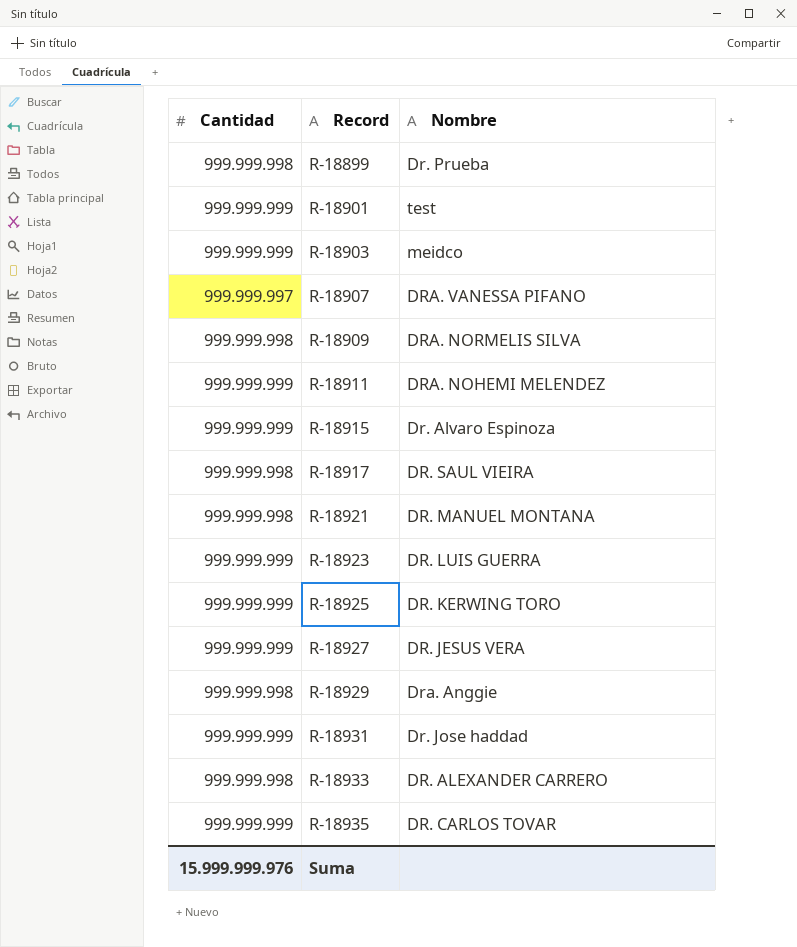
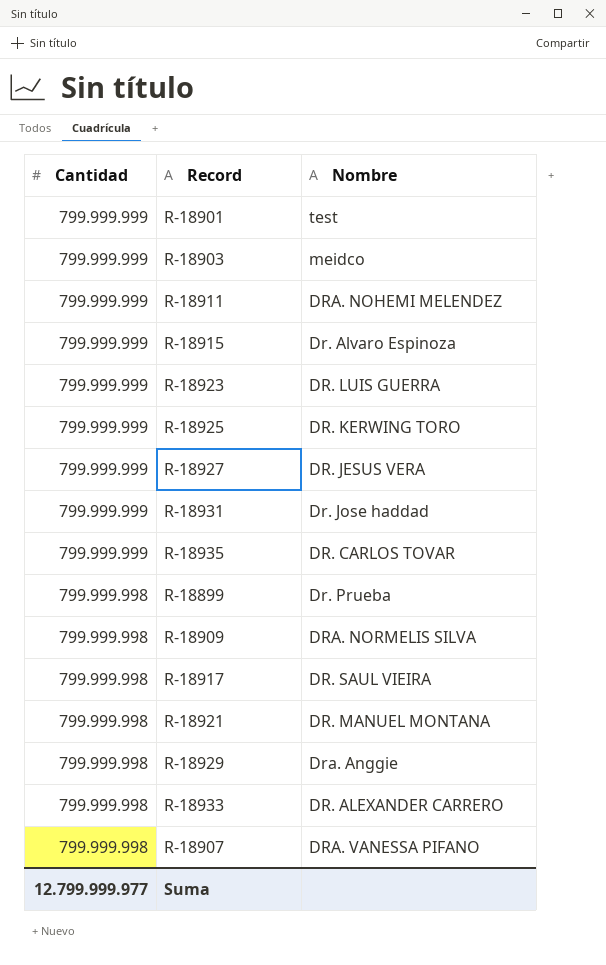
row order: Record ascending -> Cantidad descending
R-18901 | Cantidad: 999.999.999 -> 799.999.999
R-18903 | Cantidad: 999.999.999 -> 799.999.999
R-18911 | Cantidad: 999.999.999 -> 799.999.999
R-18915 | Cantidad: 999.999.999 -> 799.999.999
R-18923 | Cantidad: 999.999.999 -> 799.999.999
R-18925 | Cantidad: 999.999.999 -> 799.999.999
R-18927 | Cantidad: 999.999.999 -> 799.999.999
R-18931 | Cantidad: 999.999.999 -> 799.999.999
R-18935 | Cantidad: 999.999.999 -> 799.999.999
R-18899 | Cantidad: 999.999.998 -> 799.999.998
R-18909 | Cantidad: 999.999.998 -> 799.999.998
R-18917 | Cantidad: 999.999.998 -> 799.999.998
R-18921 | Cantidad: 999.999.998 -> 799.999.998
R-18929 | Cantidad: 999.999.998 -> 799.999.998
R-18933 | Cantidad: 999.999.998 -> 799.999.998
R-18907 | Cantidad: 999.999.997 -> 799.999.998
Suma | Cantidad: 15.999.999.976 -> 12.799.999.977

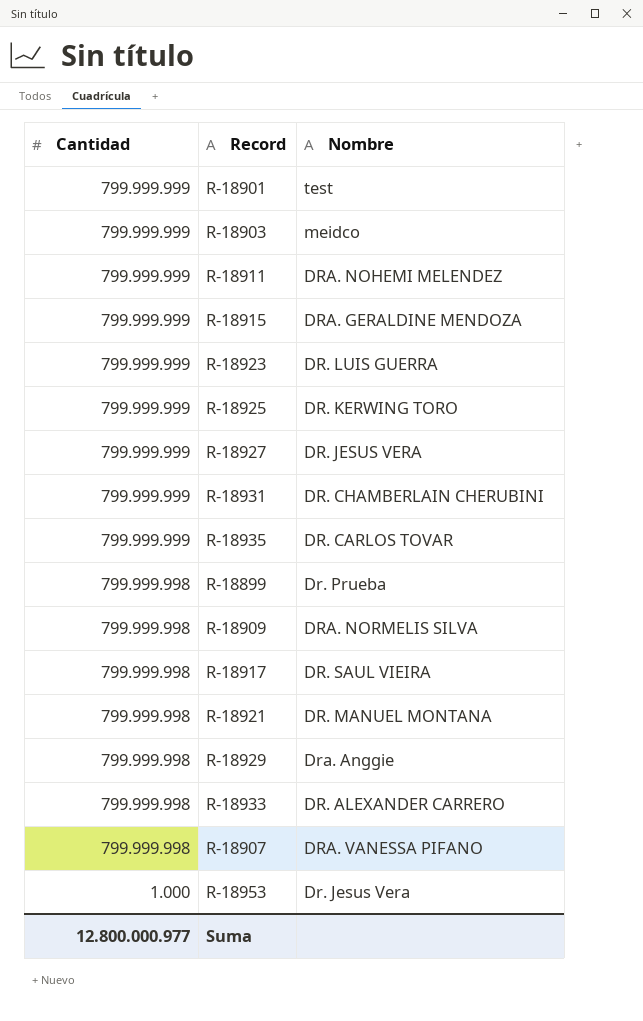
R-18915 | Nombre: Dr. Alvaro Espinoza -> DRA. GERALDINE MENDOZA
R-18931 | Nombre: Dr. Jose haddad -> DR. CHAMBERLAIN CHERUBINI
row R-18953: none -> 1.000 | Dr. Jesus Vera
Suma | Cantidad: 12.799.999.977 -> 12.800.000.977

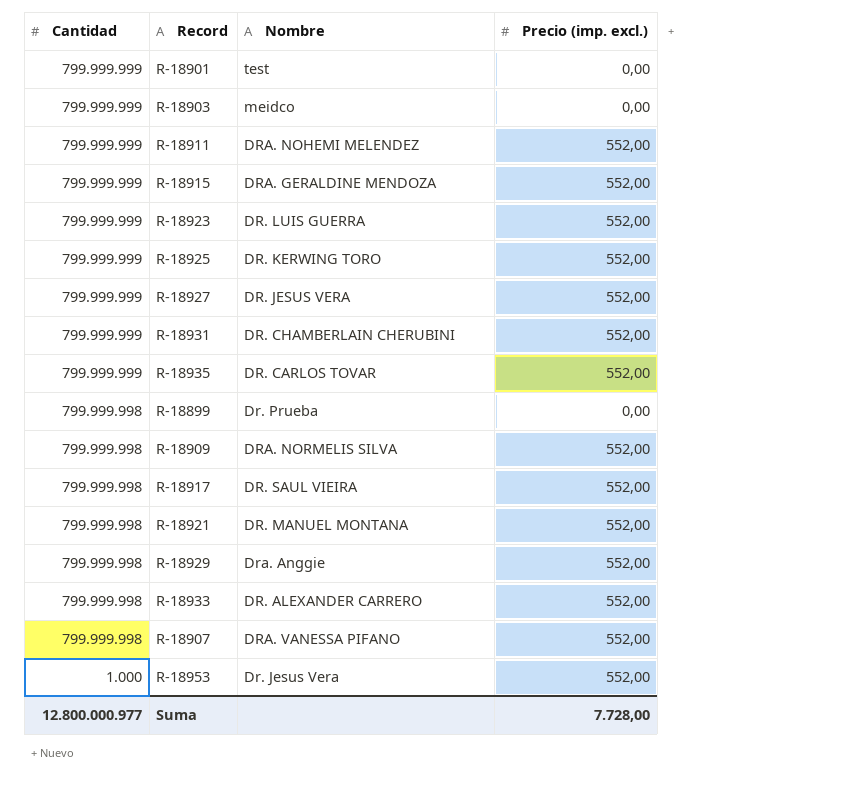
column Precio (imp. excl.) | position: none -> 4

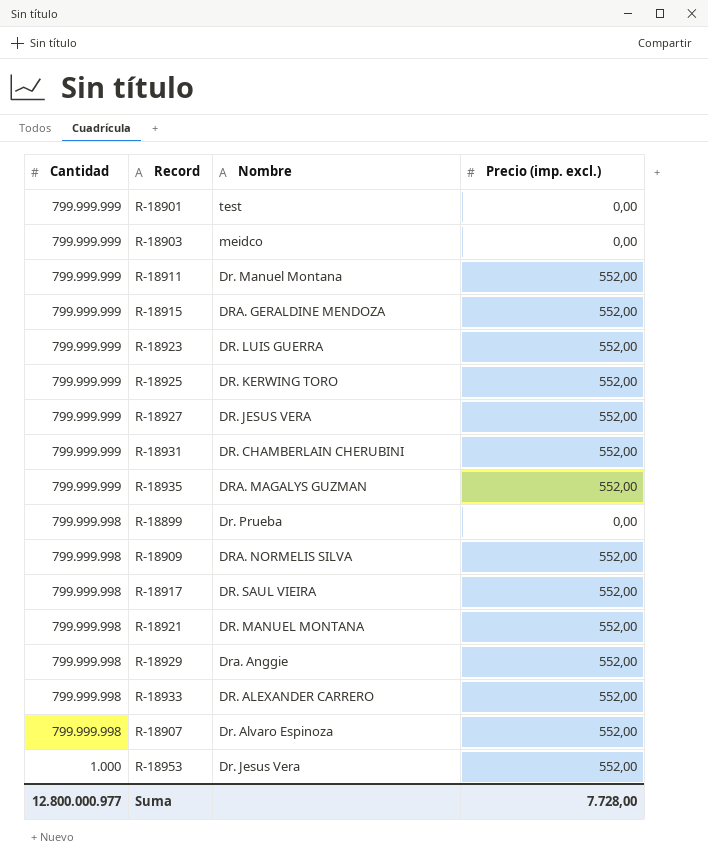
R-18911 | Nombre: DRA. NOHEMI MELENDEZ -> Dr. Manuel Montana
R-18935 | Nombre: DR. CARLOS TOVAR -> DRA. MAGALYS GUZMAN
R-18907 | Nombre: DRA. VANESSA PIFANO -> Dr. Alvaro Espinoza

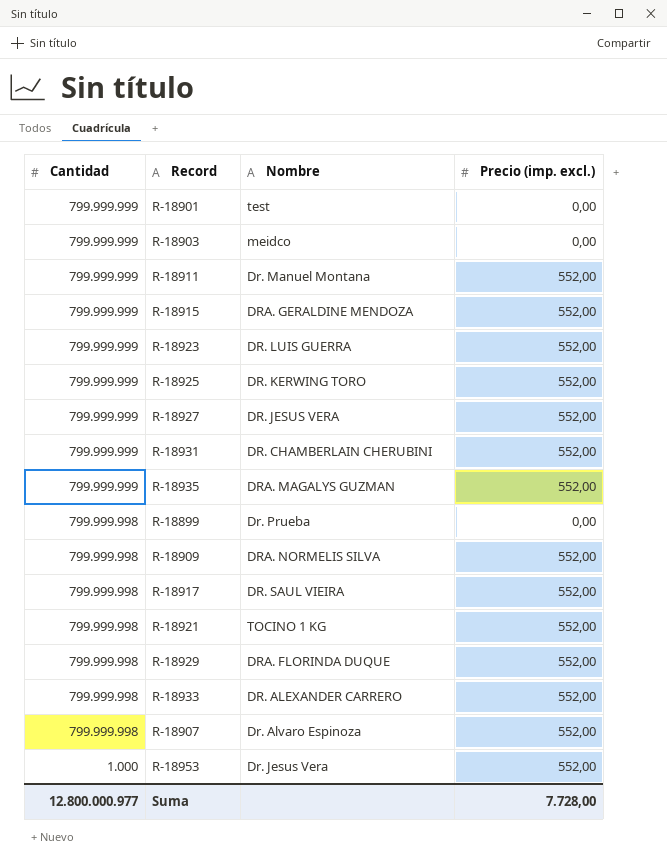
R-18921 | Nombre: DR. MANUEL MONTANA -> TOCINO 1 KG
R-18929 | Nombre: Dra. Anggie -> DRA. FLORINDA DUQUE

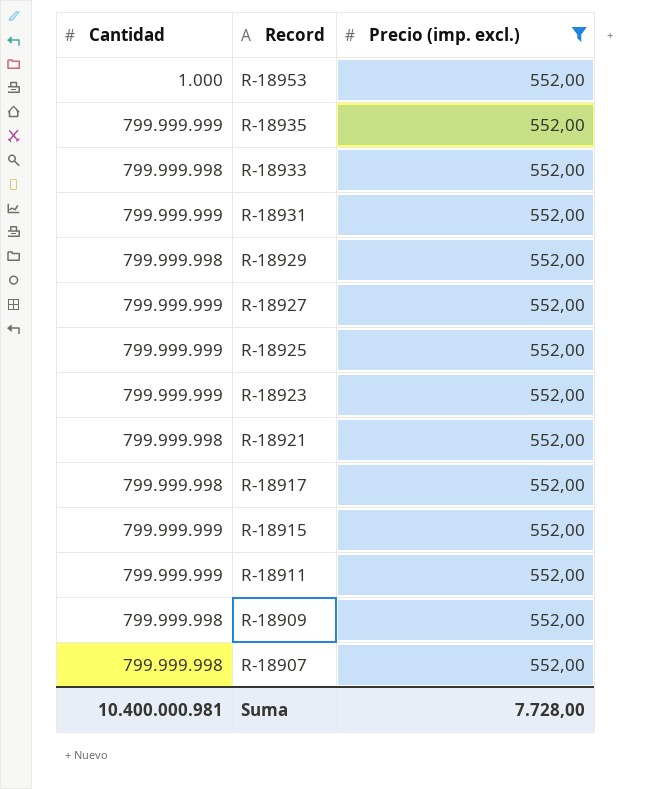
filter: none -> Precio (imp. excl.) = 552,00
row order: Cantidad descending -> Record descending
column Nombre | position: 3 -> none
Suma | Cantidad: 12.800.000.977 -> 10.400.000.981

